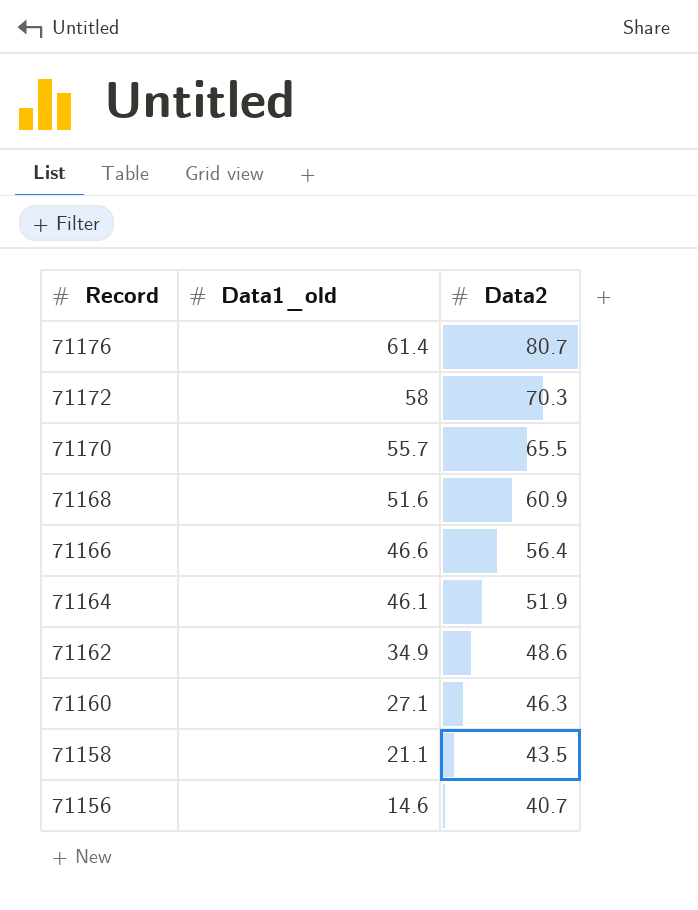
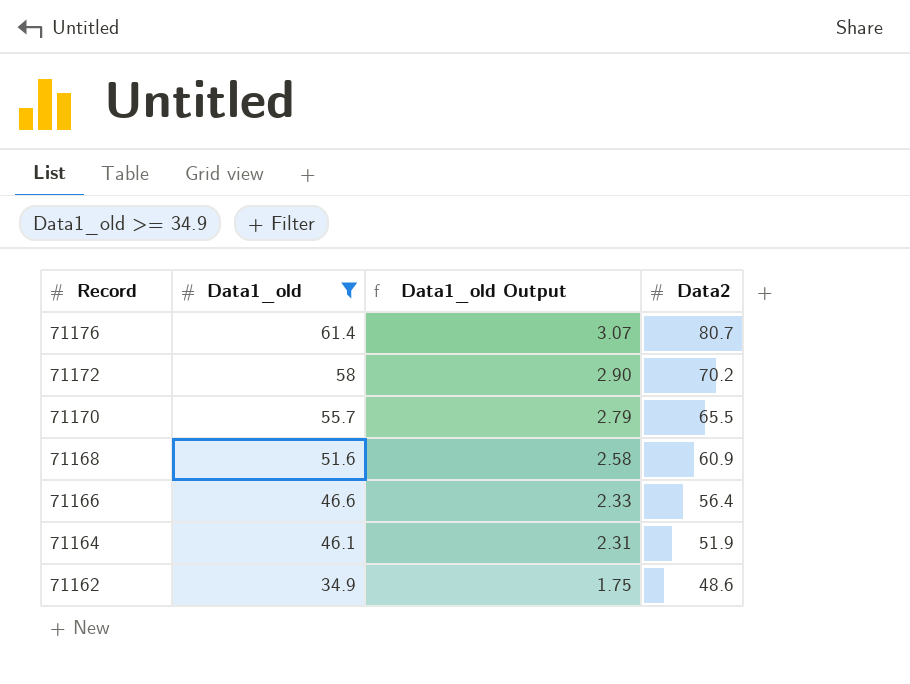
filter: none -> Data1_old >= 34.9
column Data1_old Output | formula: none -> [Data1_old] * 0.05
71172 | Data2: 70.3 -> 70.2

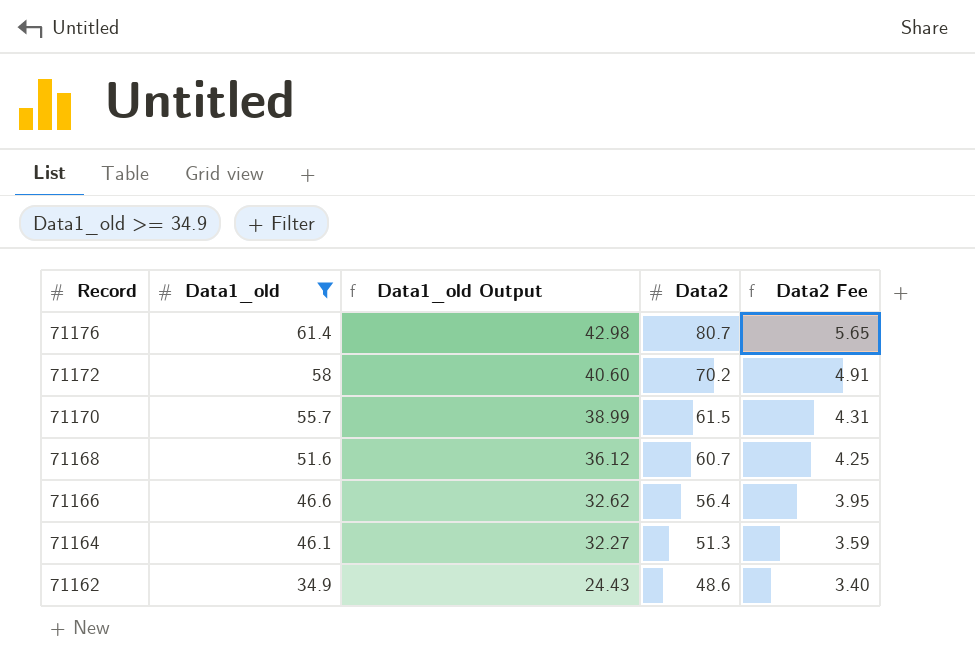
column Data1_old Output | formula: [Data1_old] * 0.05 -> [Data1_old] * 0.7
column Data2 Fee | formula: none -> [Data2] * 0.07
71170 | Data2: 65.5 -> 61.5
71168 | Data2: 60.9 -> 60.7
71164 | Data2: 51.9 -> 51.3

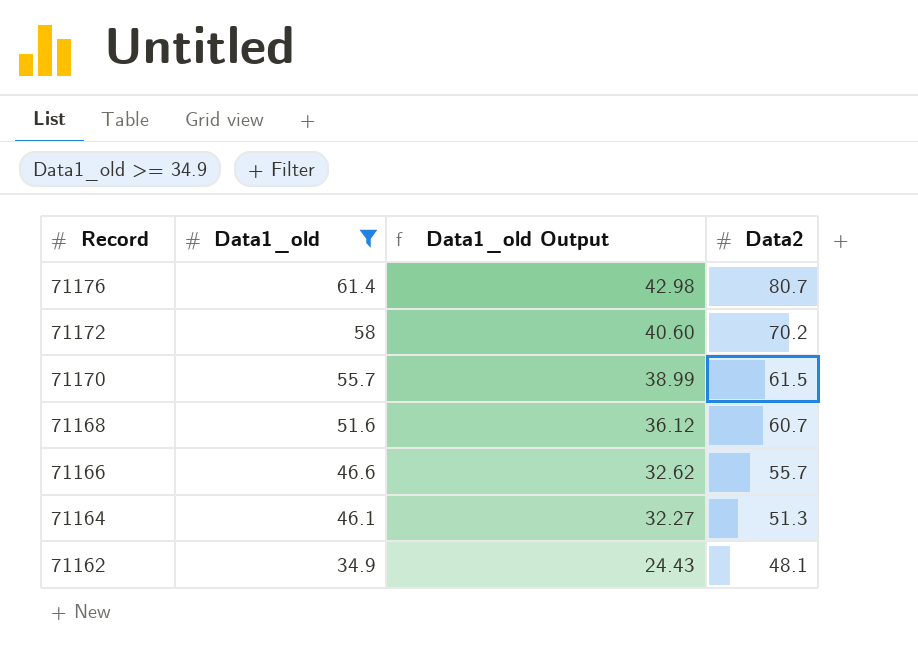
column Data2 Fee | formula: [Data2] * 0.07 -> none
71166 | Data2: 56.4 -> 55.7
71162 | Data2: 48.6 -> 48.1

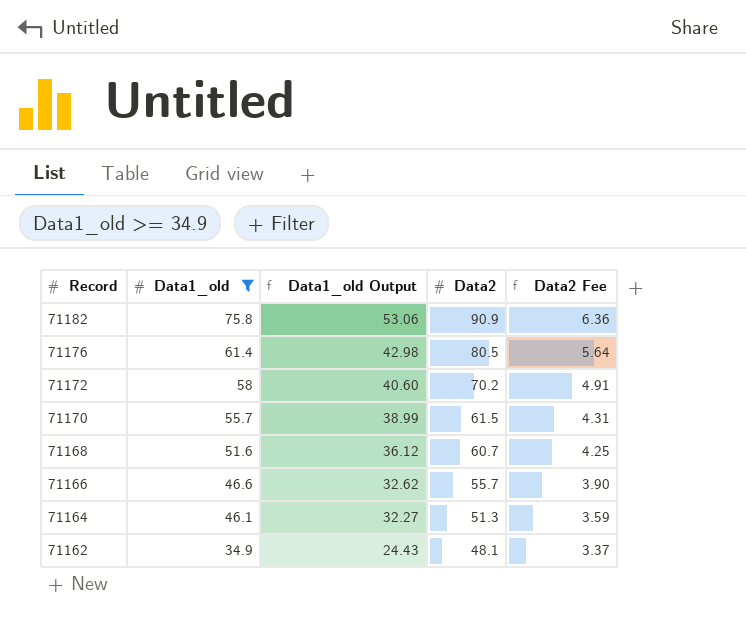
column Data2 Fee | formula: none -> [Data2] * 0.07
row 71182: none -> 75.8 | 53.06 | 90.9 | 6.36
71176 | Data2: 80.7 -> 80.5

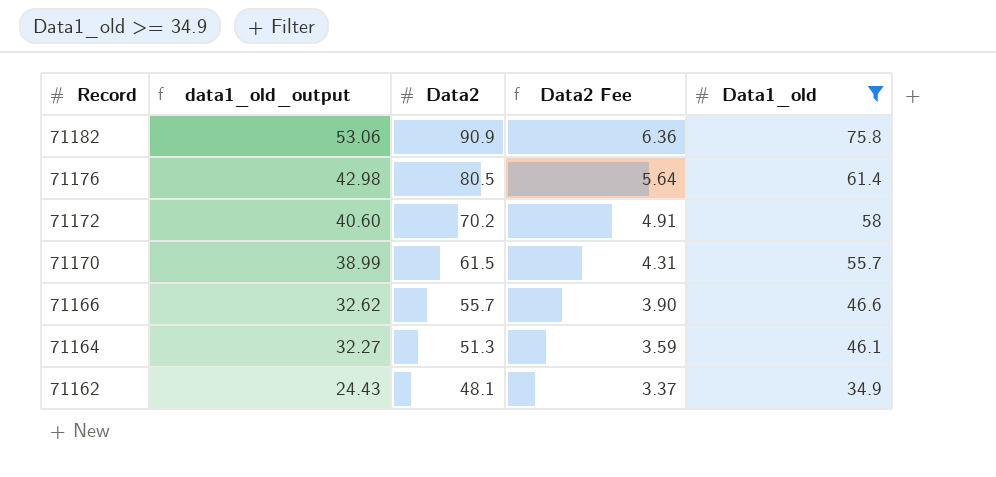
column name: Data1_old Output -> data1_old_output
column Data1_old | position: 2 -> 5
row 71168: 51.6 | 36.12 | 60.7 | 4.25 -> none

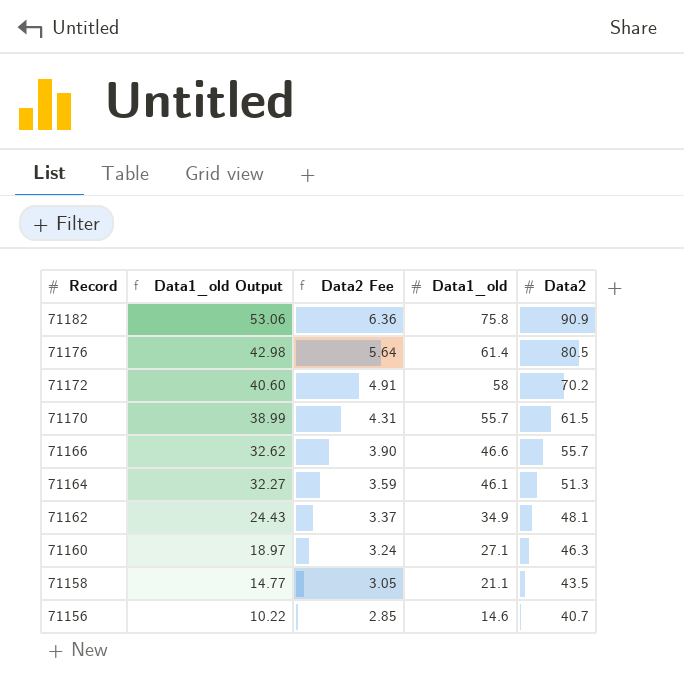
filter: Data1_old >= 34.9 -> none
column name: data1_old_output -> Data1_old Output
column Data2 | position: 3 -> 5

